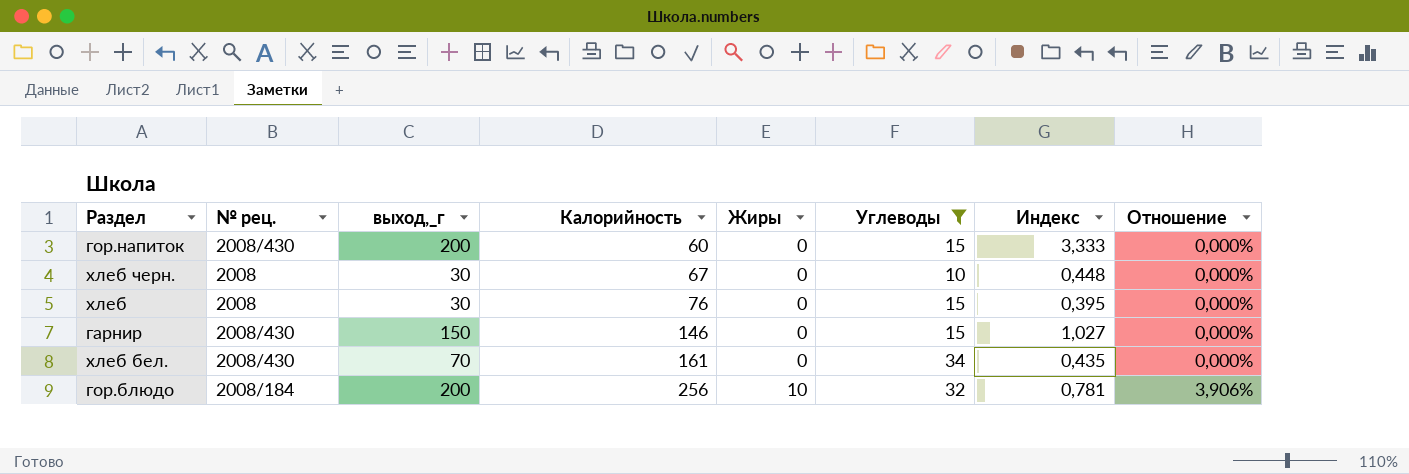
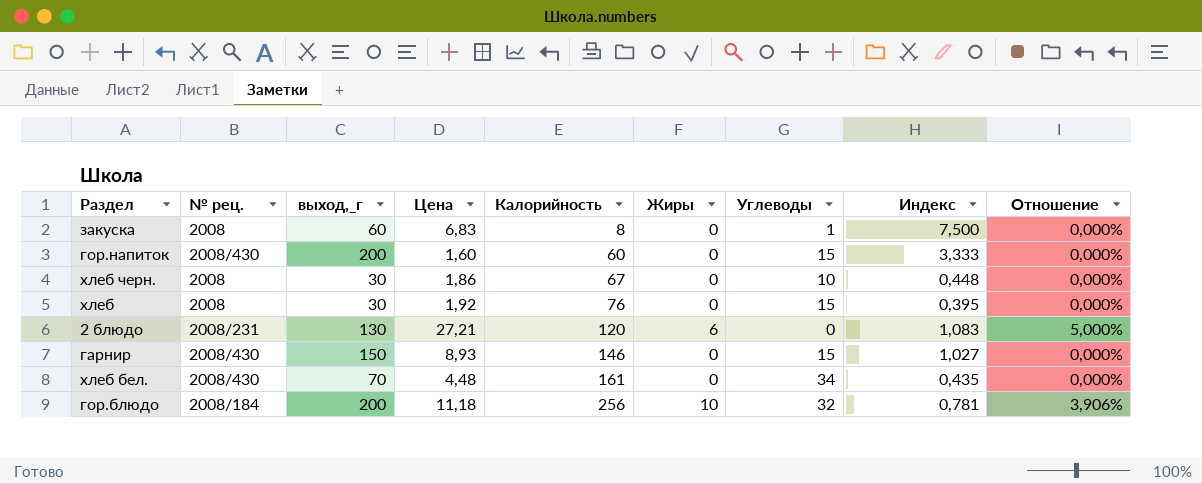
filter: Углеводы >= 10 -> none
column Цена | position: none -> 4

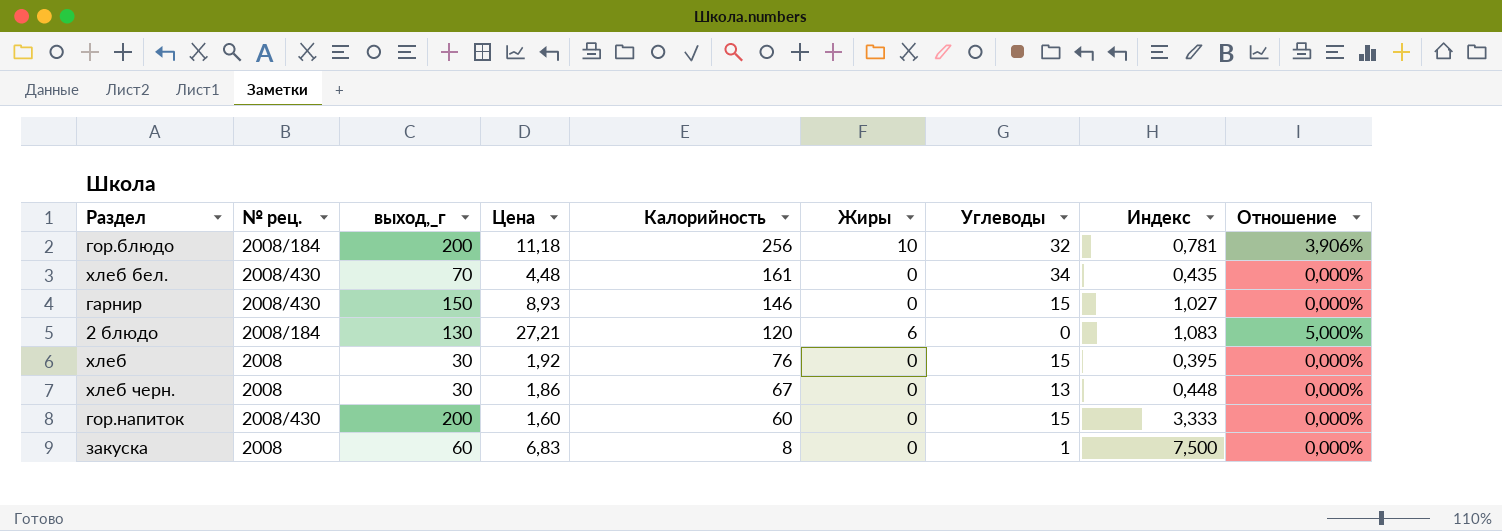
row order: Калорийность ascending -> Калорийность descending
2 блюдо | № рец.: 2008/231 -> 2008/184
хлеб черн. | Углеводы: 10 -> 13

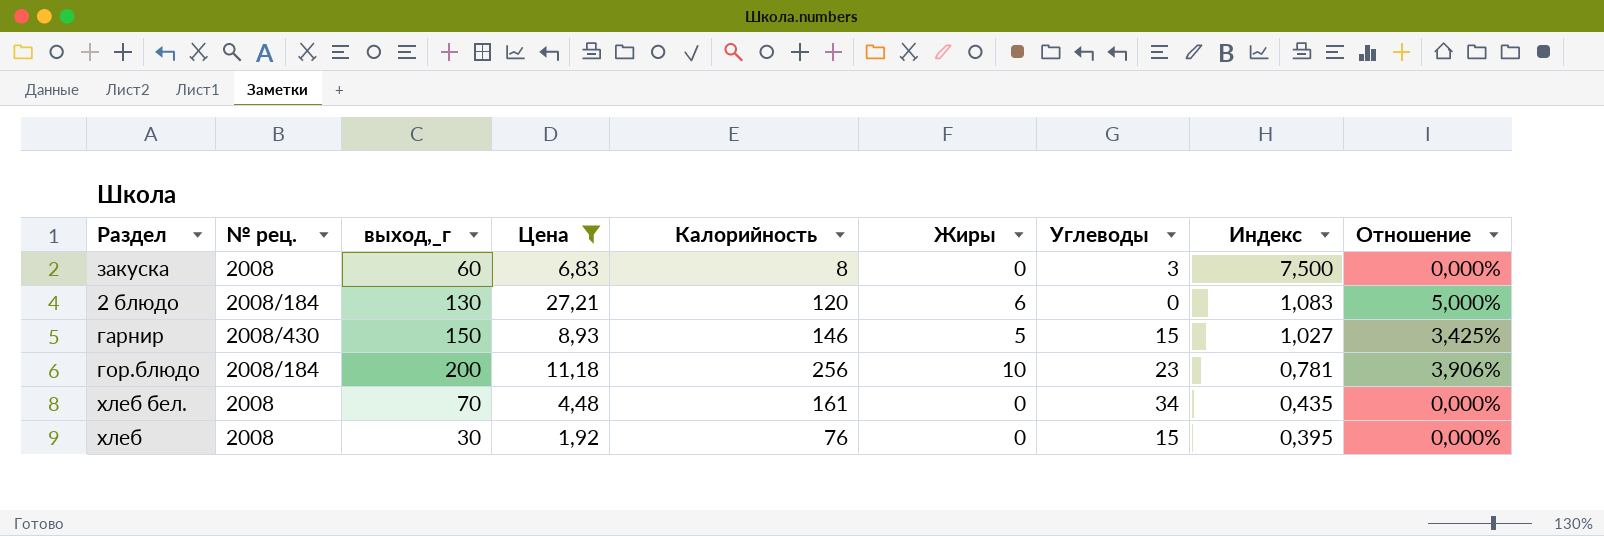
filter: none -> Цена >= 1,92
row order: Калорийность descending -> Индекс descending
закуска | Углеводы: 1 -> 3
гарнир | Жиры: 0 -> 5
гарнир | Отношение: 0,000% -> 3,425%
гор.блюдо | Углеводы: 32 -> 23
хлеб бел. | № рец.: 2008/430 -> 2008

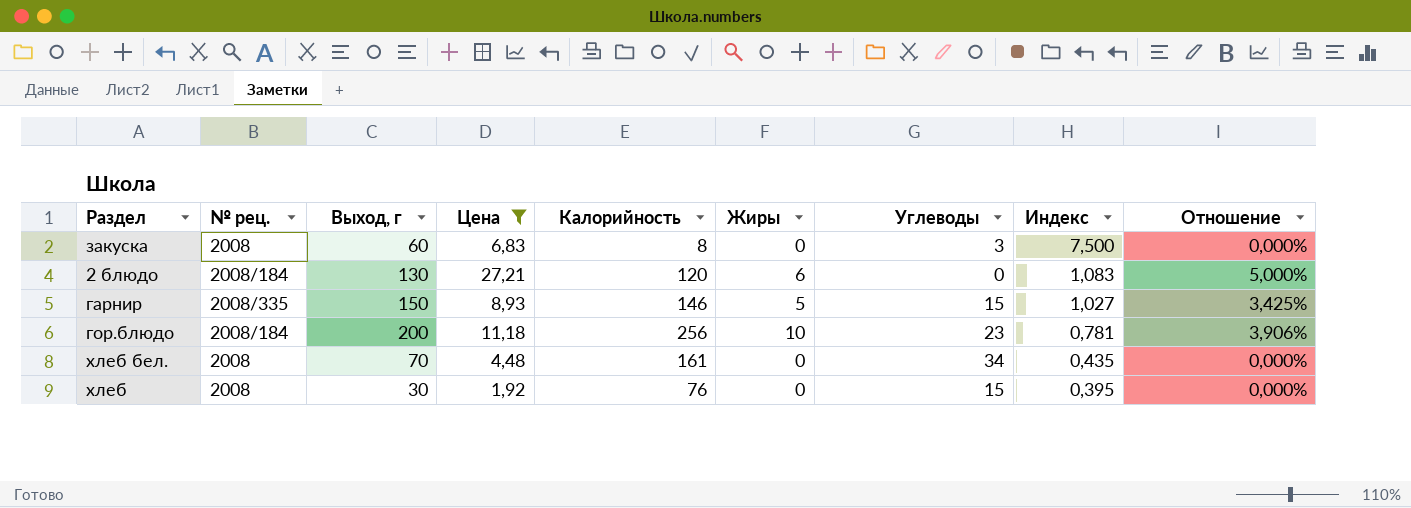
column name: выход,_г -> Выход, г
гарнир | № рец.: 2008/430 -> 2008/335

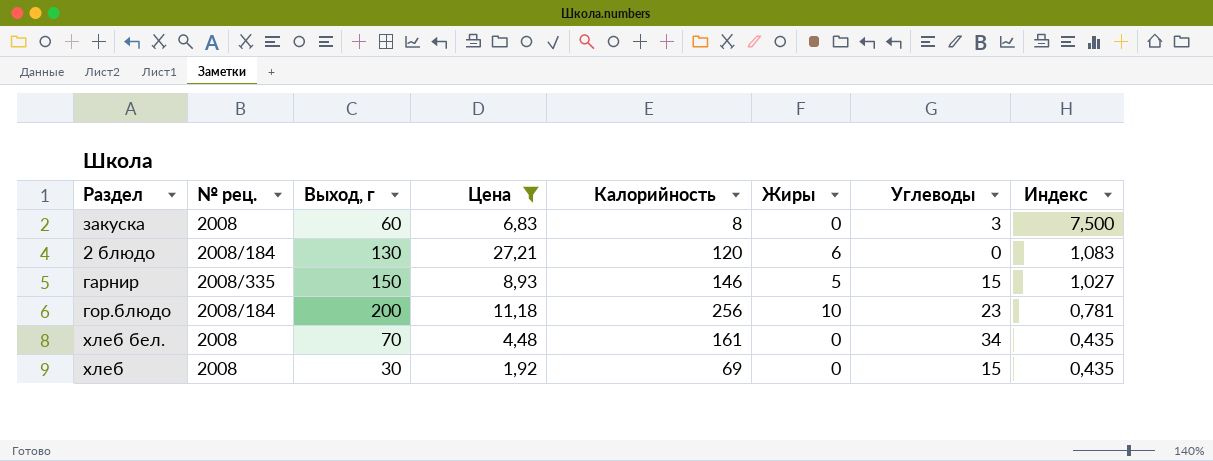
column Отношение | formula: [Жиры] / [Калорийность] -> none
хлеб | Калорийность: 76 -> 69
хлеб | Индекс: 0,395 -> 0,435

